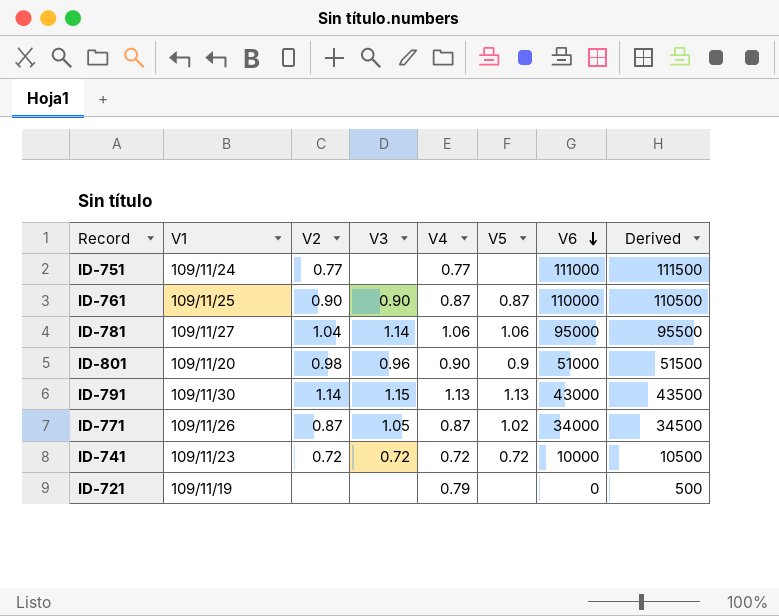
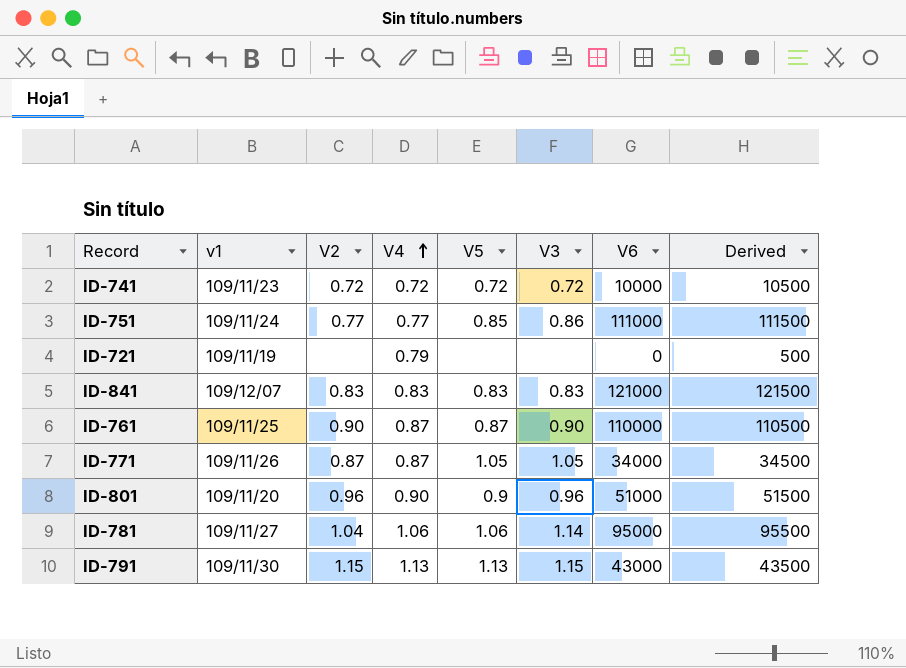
row order: V6 descending -> V4 ascending
column name: V1 -> v1
column V3 | position: 4 -> 6
ID-751 | V5: none -> 0.85
ID-751 | V3: none -> 0.86
row ID-841: none -> 109/12/07 | 0.83 | 0.83 | 0.83 | 0.83 | 121000 | 121500
ID-771 | V5: 1.02 -> 1.05
ID-801 | V2: 0.98 -> 0.96
ID-791 | V2: 1.14 -> 1.15

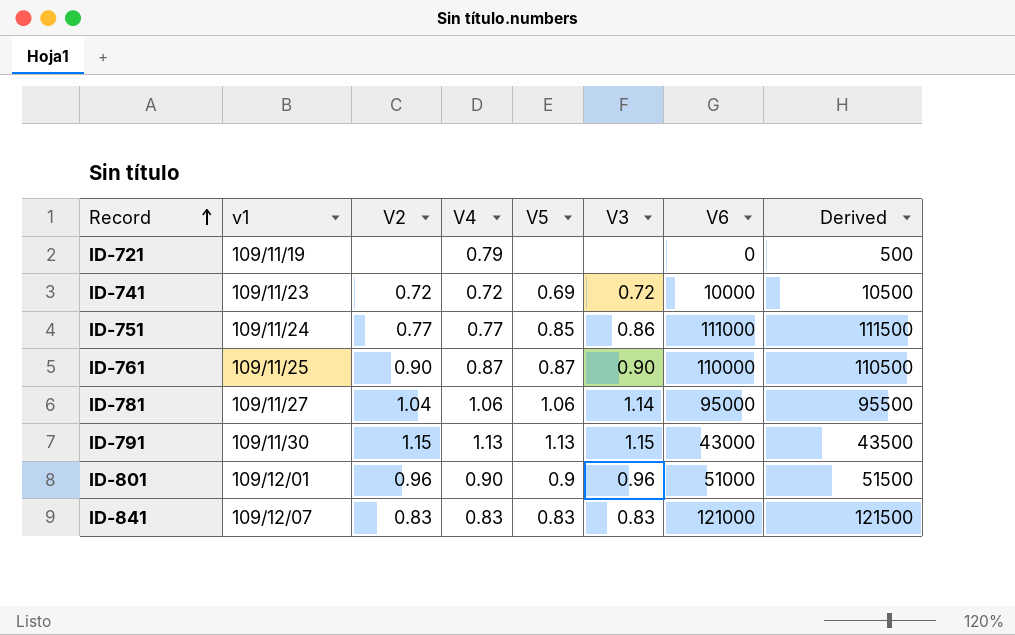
row order: V4 ascending -> Record ascending
row ID-771: 109/11/26 | 0.87 | 0.87 | 1.05 | 1.05 | 34000 | 34500 -> none
ID-741 | V5: 0.72 -> 0.69
ID-801 | v1: 109/11/20 -> 109/12/01

